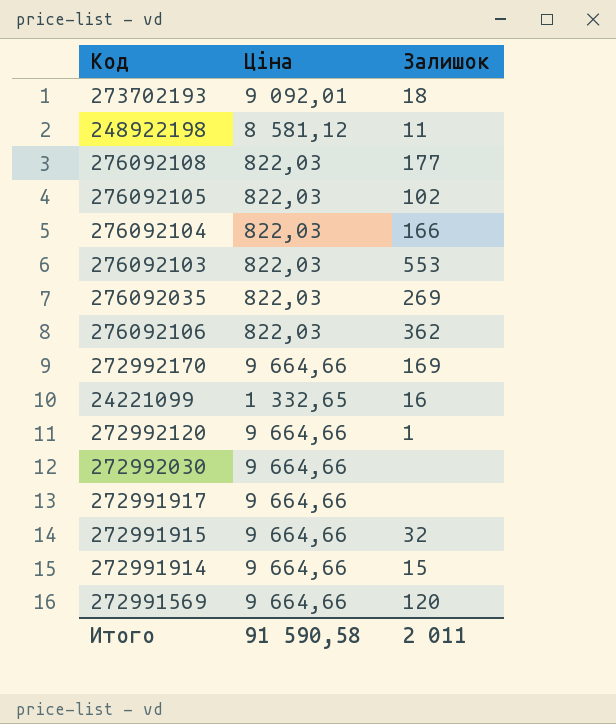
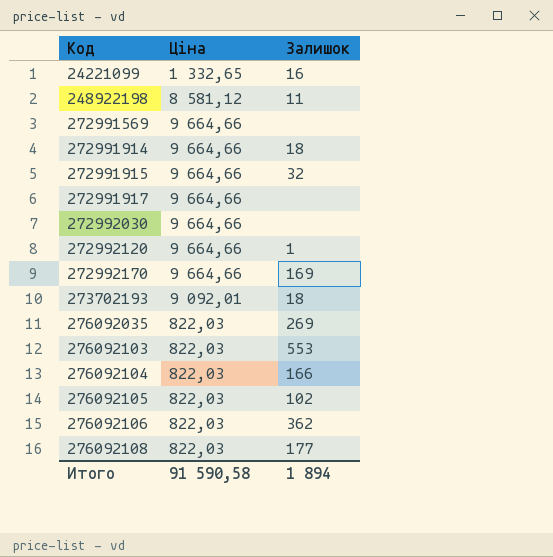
row order: none -> Код ascending
272991569 | Залишок: 120 -> none
272991914 | Залишок: 15 -> 18
Итого | Залишок: 2 011 -> 1 894

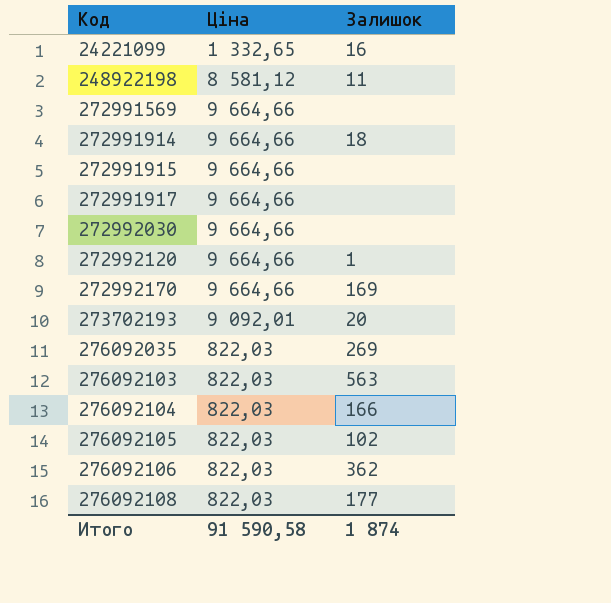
272991915 | Залишок: 32 -> none
273702193 | Залишок: 18 -> 20
276092103 | Залишок: 553 -> 563
Итого | Залишок: 1 894 -> 1 874

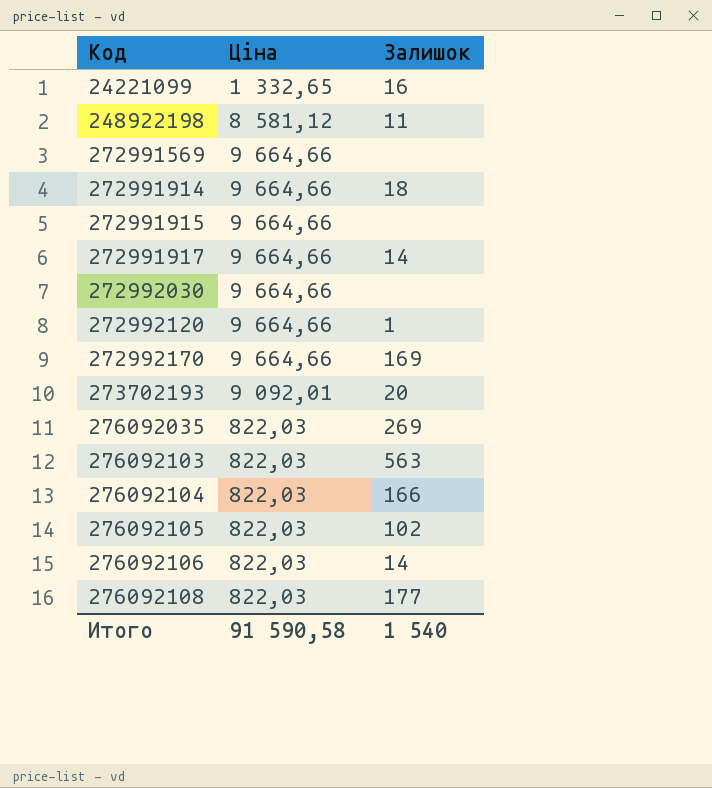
272991917 | Залишок: none -> 14
276092106 | Залишок: 362 -> 14
Итого | Залишок: 1 874 -> 1 540

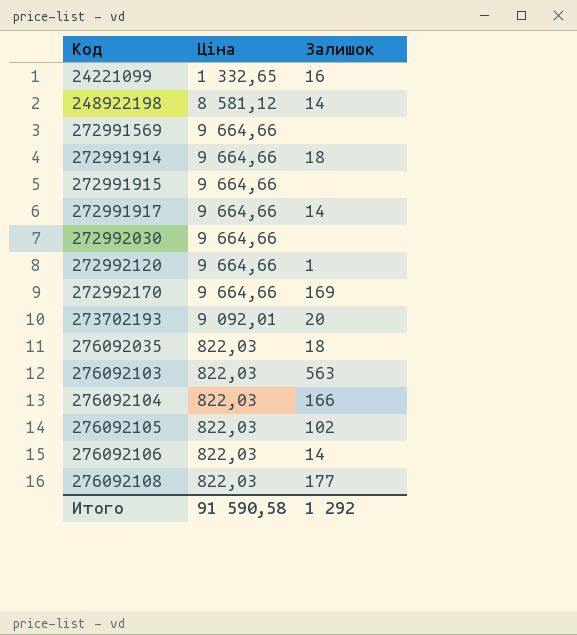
248922198 | Залишок: 11 -> 14
276092035 | Залишок: 269 -> 18
Итого | Залишок: 1 540 -> 1 292

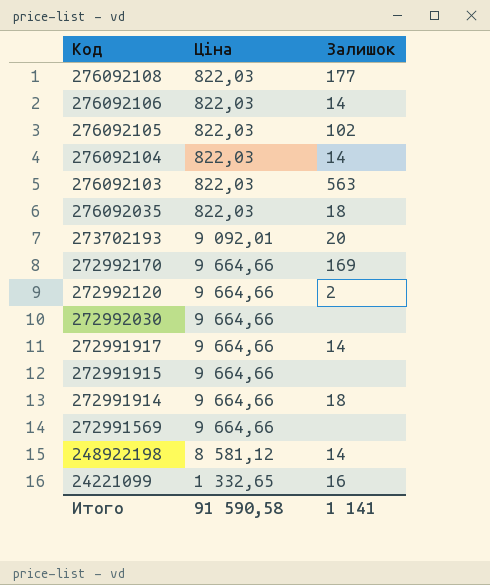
row order: Код ascending -> Код descending
276092104 | Залишок: 166 -> 14
272992120 | Залишок: 1 -> 2
Итого | Залишок: 1 292 -> 1 141

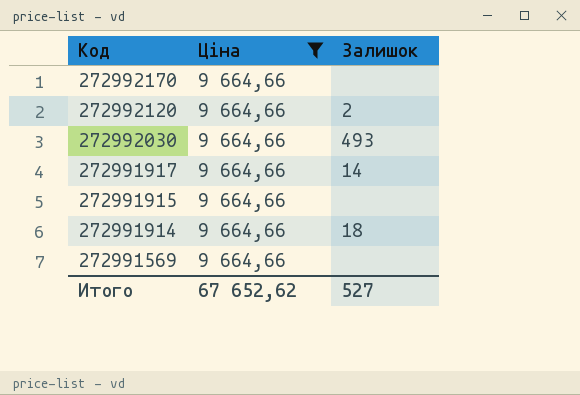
filter: none -> Ціна = 9 664,66
272992170 | Залишок: 169 -> none
272992030 | Залишок: none -> 493
Итого | Ціна: 91 590,58 -> 67 652,62
Итого | Залишок: 1 141 -> 527

